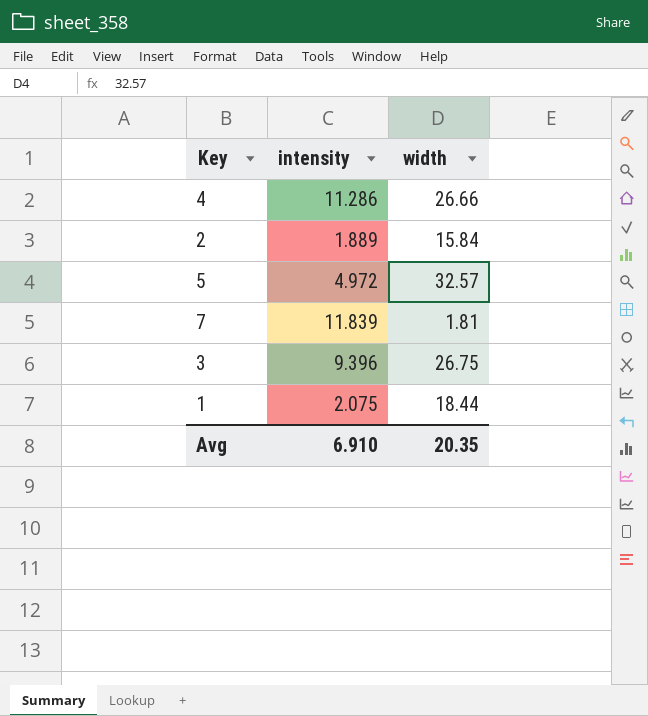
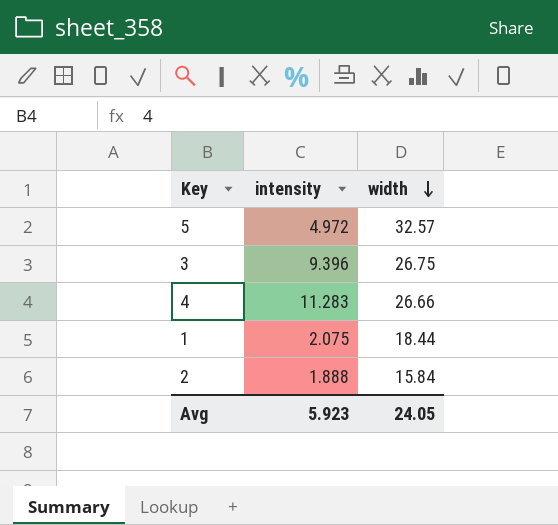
row order: none -> width descending
row 7: 11.839 | 1.81 -> none
4 | intensity: 11.286 -> 11.283
2 | intensity: 1.889 -> 1.888
Avg | intensity: 6.910 -> 5.923
Avg | width: 20.35 -> 24.05

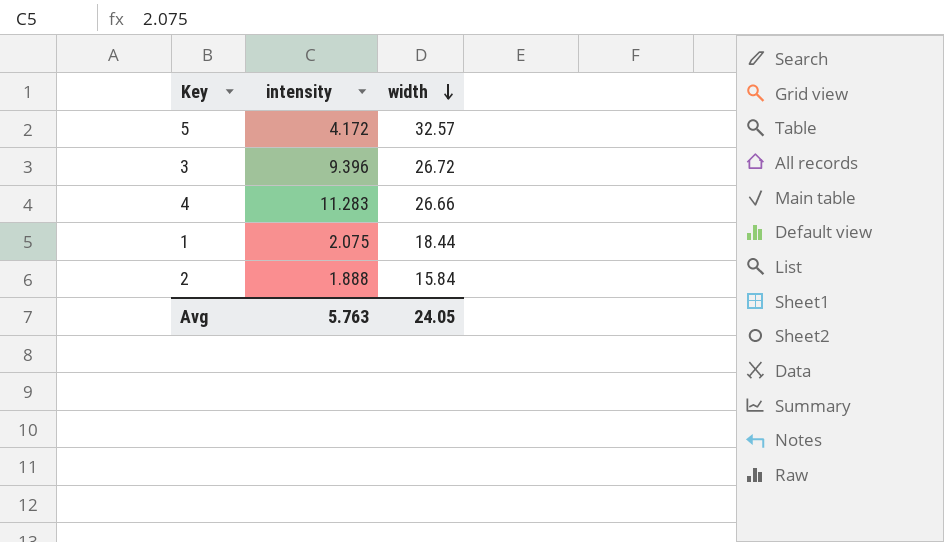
5 | intensity: 4.972 -> 4.172
3 | width: 26.75 -> 26.72
Avg | intensity: 5.923 -> 5.763

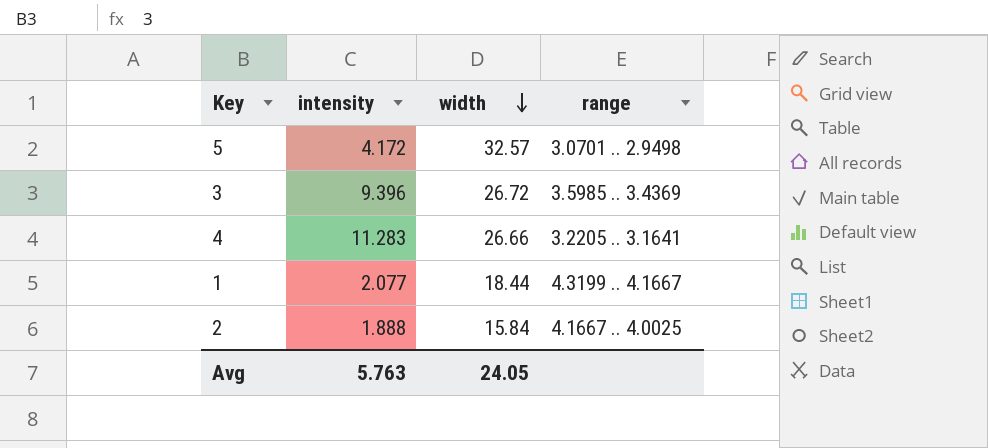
column range | position: none -> 4
1 | intensity: 2.075 -> 2.077

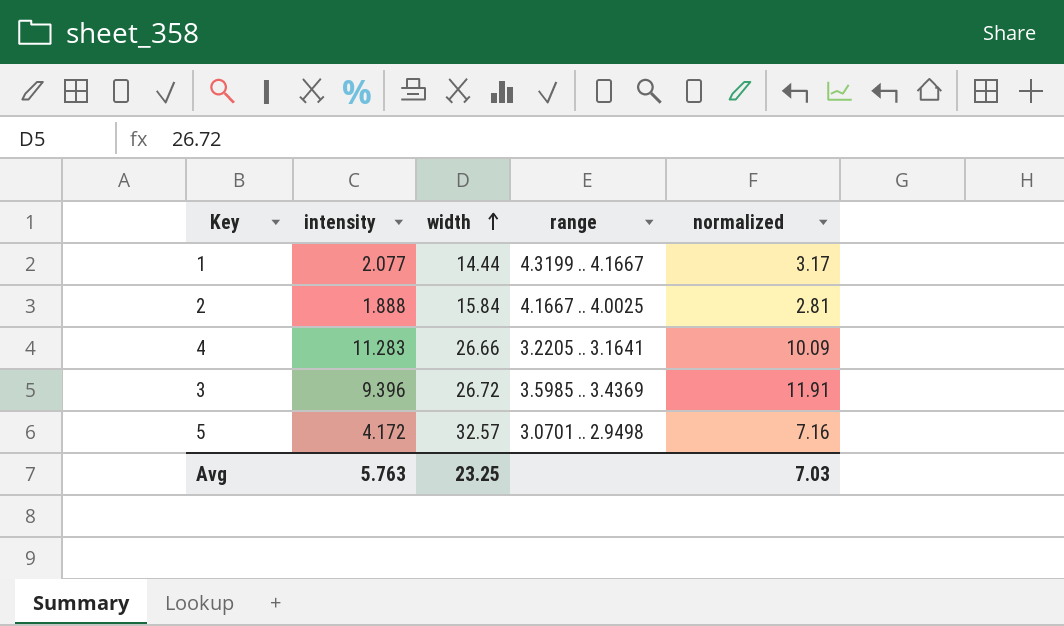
row order: width descending -> width ascending
column normalized | position: none -> 5
1 | width: 18.44 -> 14.44
Avg | width: 24.05 -> 23.25

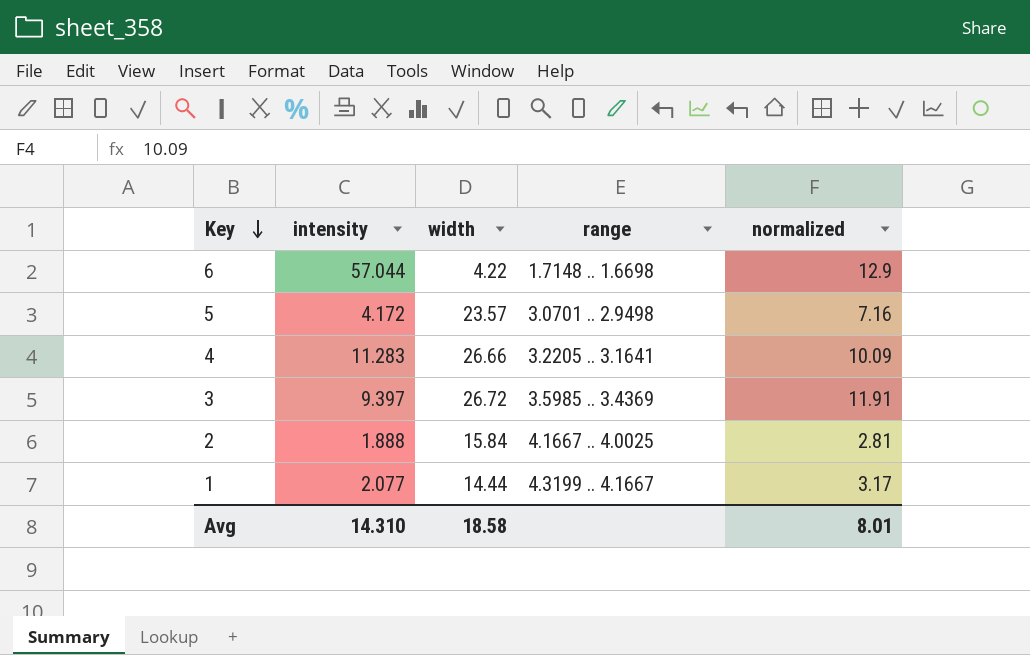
row order: width ascending -> Key descending
row 6: none -> 57.044 | 4.22 | 1.7148 .. 1.6698 | 12.9
5 | width: 32.57 -> 23.57
3 | intensity: 9.396 -> 9.397
Avg | intensity: 5.763 -> 14.310
Avg | width: 23.25 -> 18.58
Avg | normalized: 7.03 -> 8.01

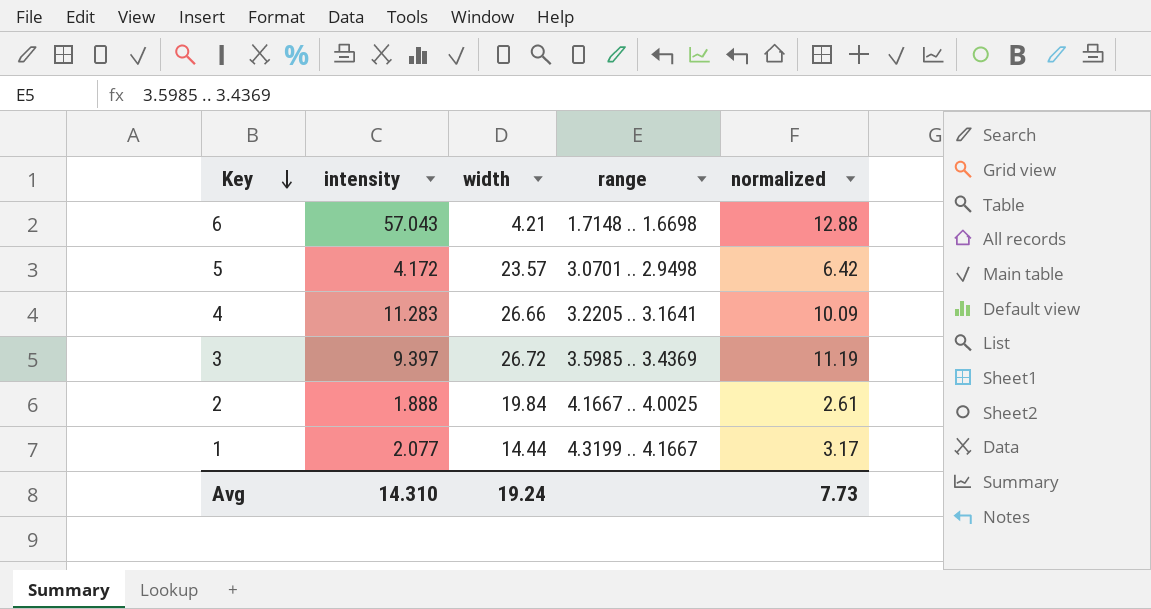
6 | intensity: 57.044 -> 57.043
6 | width: 4.22 -> 4.21
6 | normalized: 12.9 -> 12.88
5 | normalized: 7.16 -> 6.42
3 | normalized: 11.91 -> 11.19
2 | width: 15.84 -> 19.84
2 | normalized: 2.81 -> 2.61
Avg | width: 18.58 -> 19.24
Avg | normalized: 8.01 -> 7.73

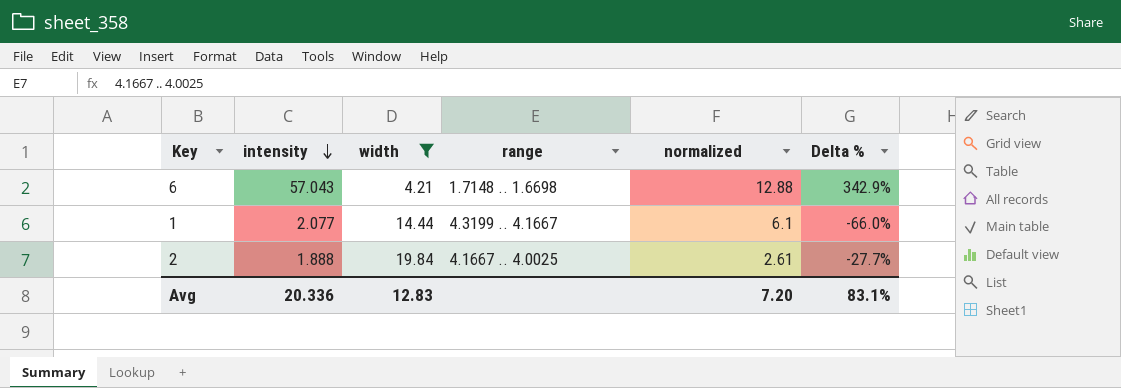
filter: none -> width <= 19.84
row order: Key descending -> intensity descending
column Delta % | formula: none -> ([intensity] - [normalized]) / [normalized]
1 | normalized: 3.17 -> 6.1
Avg | intensity: 14.310 -> 20.336
Avg | width: 19.24 -> 12.83
Avg | normalized: 7.73 -> 7.20

